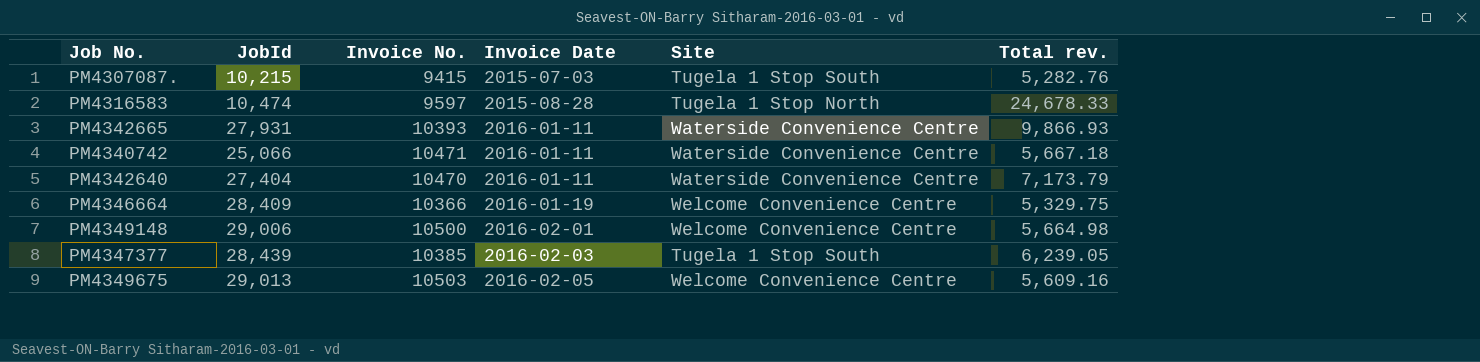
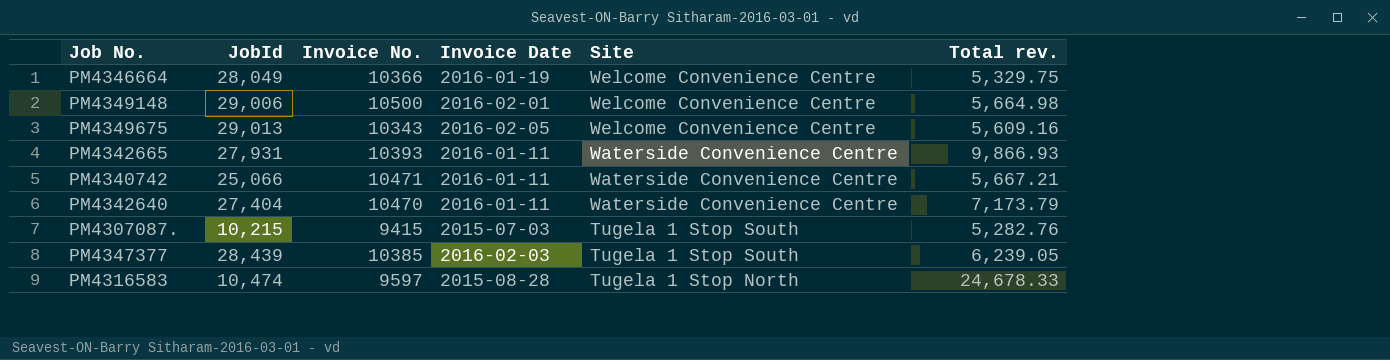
row order: Invoice Date ascending -> Site descending
PM4346664 | JobId: 28,409 -> 28,049
PM4349675 | Invoice No.: 10503 -> 10343
PM4340742 | Total rev.: 5,667.18 -> 5,667.21

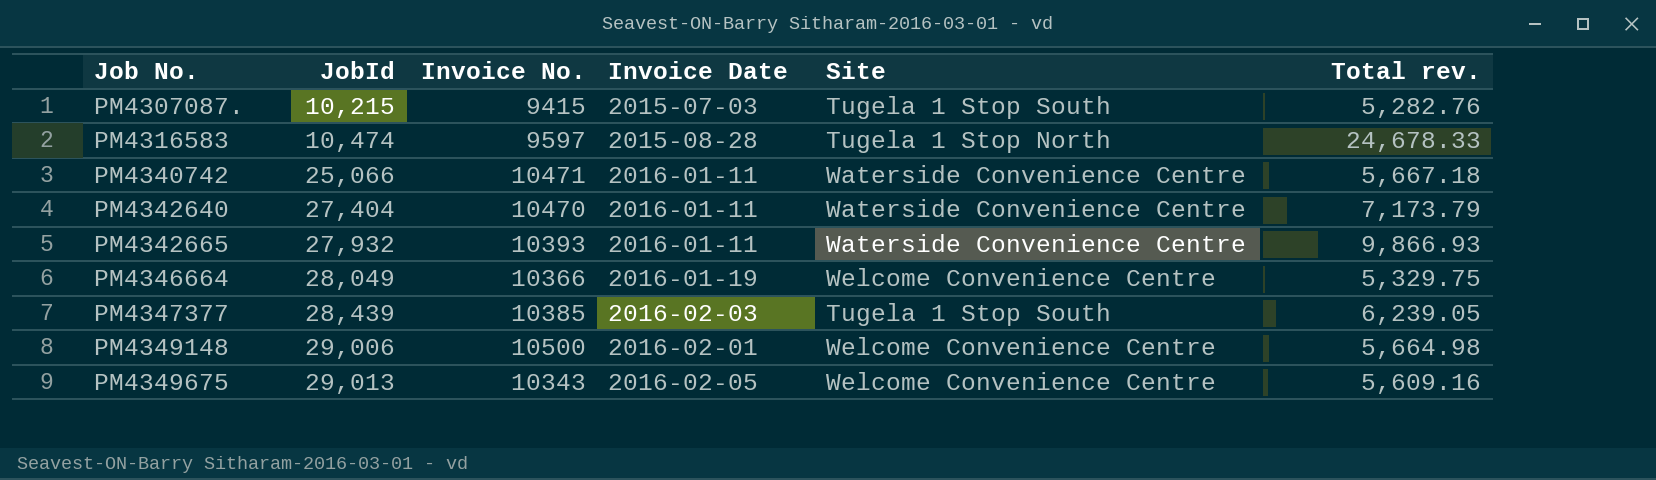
row order: Site descending -> Job No. ascending
PM4340742 | Total rev.: 5,667.21 -> 5,667.18
PM4342665 | JobId: 27,931 -> 27,932

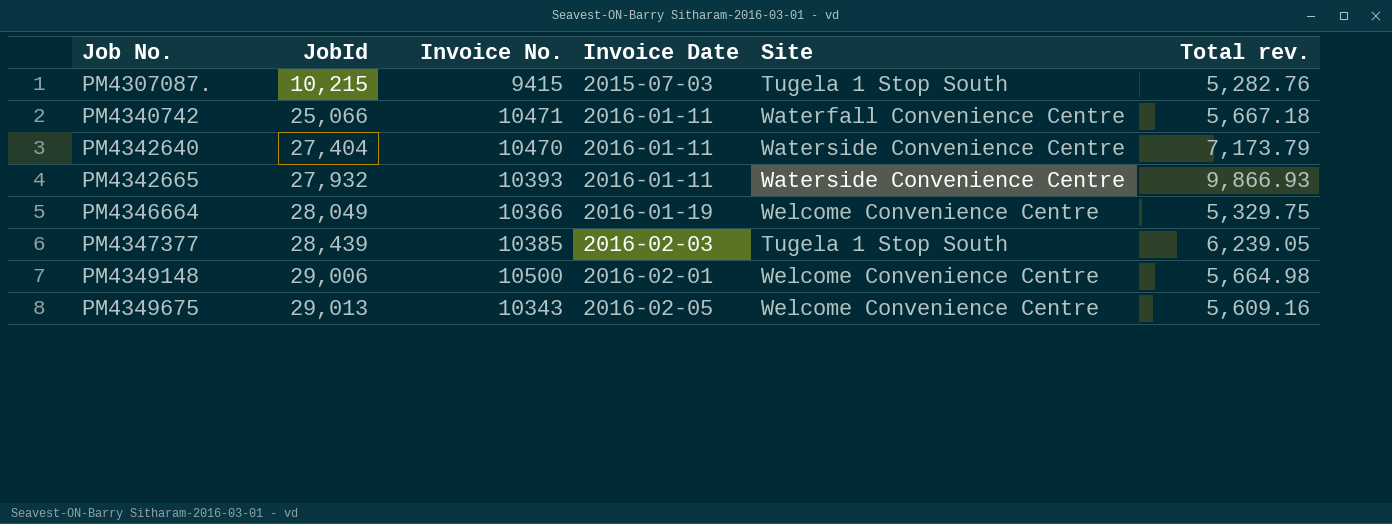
row PM4316583: 10,474 | 9597 | 2015-08-28 | Tugela 1 Stop North | 24,678.33 -> none
PM4340742 | Site: Waterside Convenience Centre -> Waterfall Convenience Centre

